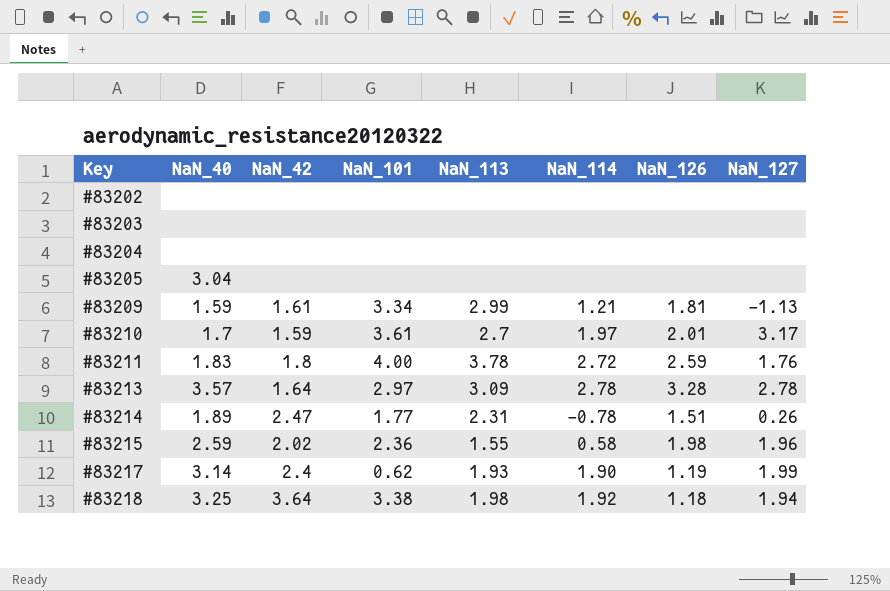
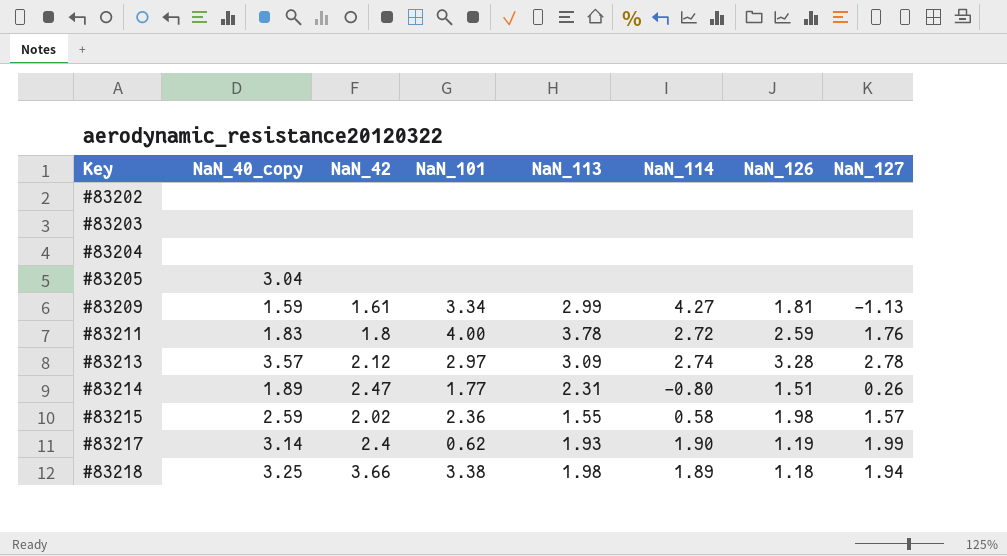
column name: NaN_40 -> NaN_40_copy
row #83210: 1.7 | 1.59 | 3.61 | 2.7 | 1.97 | 2.01 | 3.17 -> none
#83209 | NaN_114: 1.21 -> 4.27
#83213 | NaN_42: 1.64 -> 2.12
#83213 | NaN_114: 2.78 -> 2.74
#83214 | NaN_114: -0.78 -> -0.80
#83215 | NaN_127: 1.96 -> 1.57
#83218 | NaN_42: 3.64 -> 3.66
#83218 | NaN_114: 1.92 -> 1.89

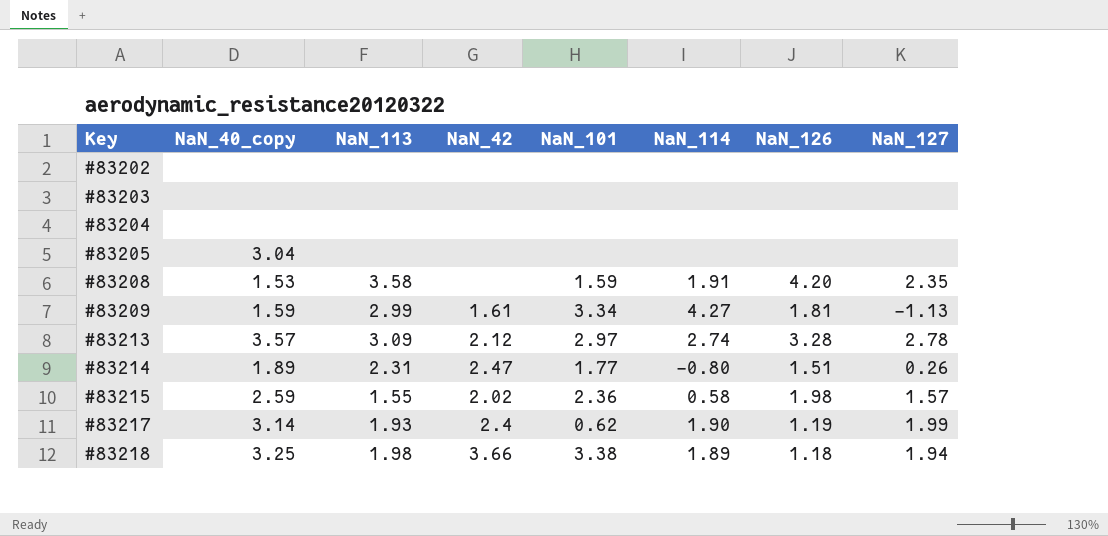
column NaN_113 | position: 5 -> 3
row #83211: 1.83 | 1.8 | 4.00 | 3.78 | 2.72 | 2.59 | 1.76 -> none
row #83208: none -> 1.53 | 3.58 | none | 1.59 | 1.91 | 4.20 | 2.35

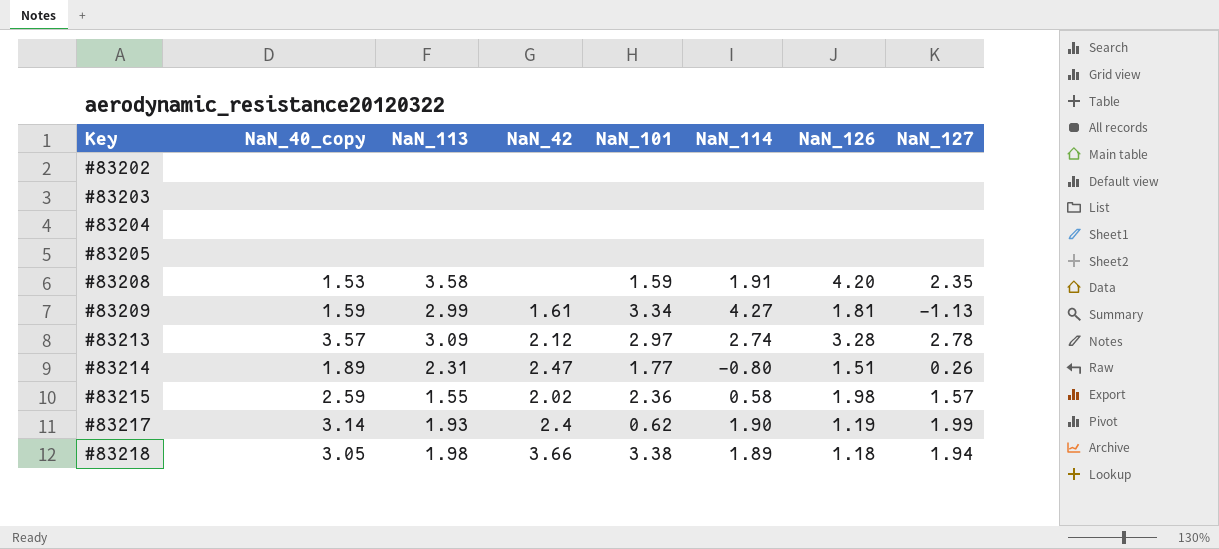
#83205 | NaN_40_copy: 3.04 -> none
#83218 | NaN_40_copy: 3.25 -> 3.05

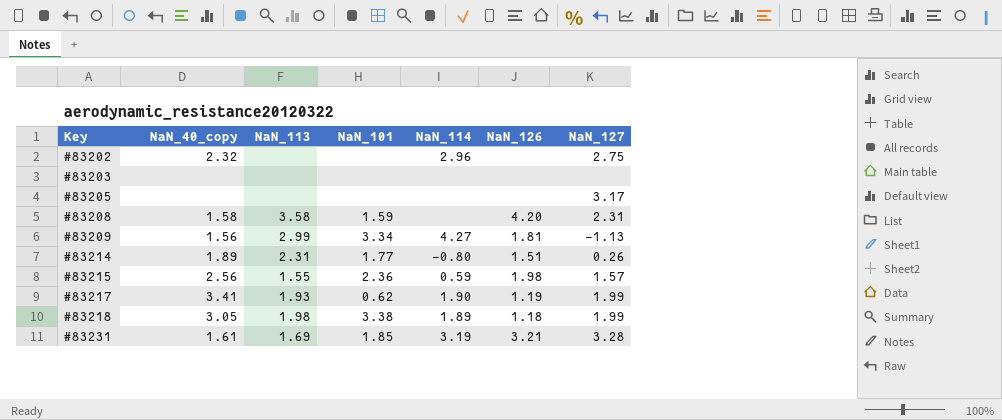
column NaN_42 | position: 4 -> none
row #83204: none | none | none | none | none | none | none -> none
row #83213: 3.57 | 3.09 | 2.12 | 2.97 | 2.74 | 3.28 | 2.78 -> none
#83202 | NaN_40_copy: none -> 2.32
#83202 | NaN_114: none -> 2.96
#83202 | NaN_127: none -> 2.75
#83205 | NaN_127: none -> 3.17
#83208 | NaN_40_copy: 1.53 -> 1.58
#83208 | NaN_114: 1.91 -> none
#83208 | NaN_127: 2.35 -> 2.31
#83209 | NaN_40_copy: 1.59 -> 1.56
#83215 | NaN_40_copy: 2.59 -> 2.56
#83215 | NaN_114: 0.58 -> 0.59
#83217 | NaN_40_copy: 3.14 -> 3.41
#83218 | NaN_127: 1.94 -> 1.99
row #83231: none -> 1.61 | 1.69 | 1.85 | 3.19 | 3.21 | 3.28

